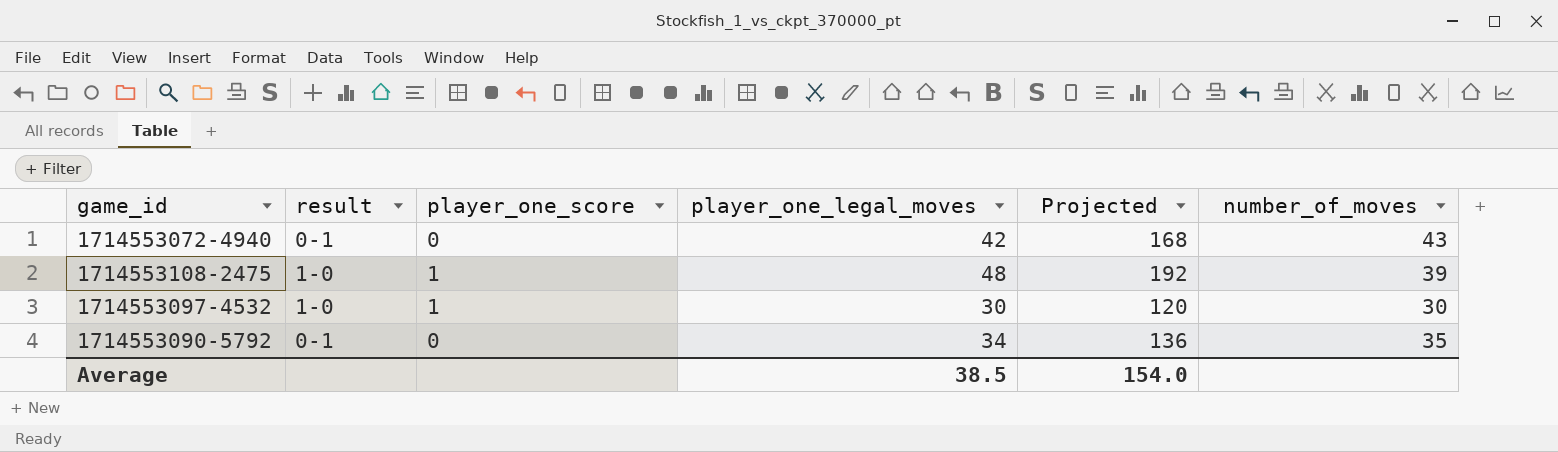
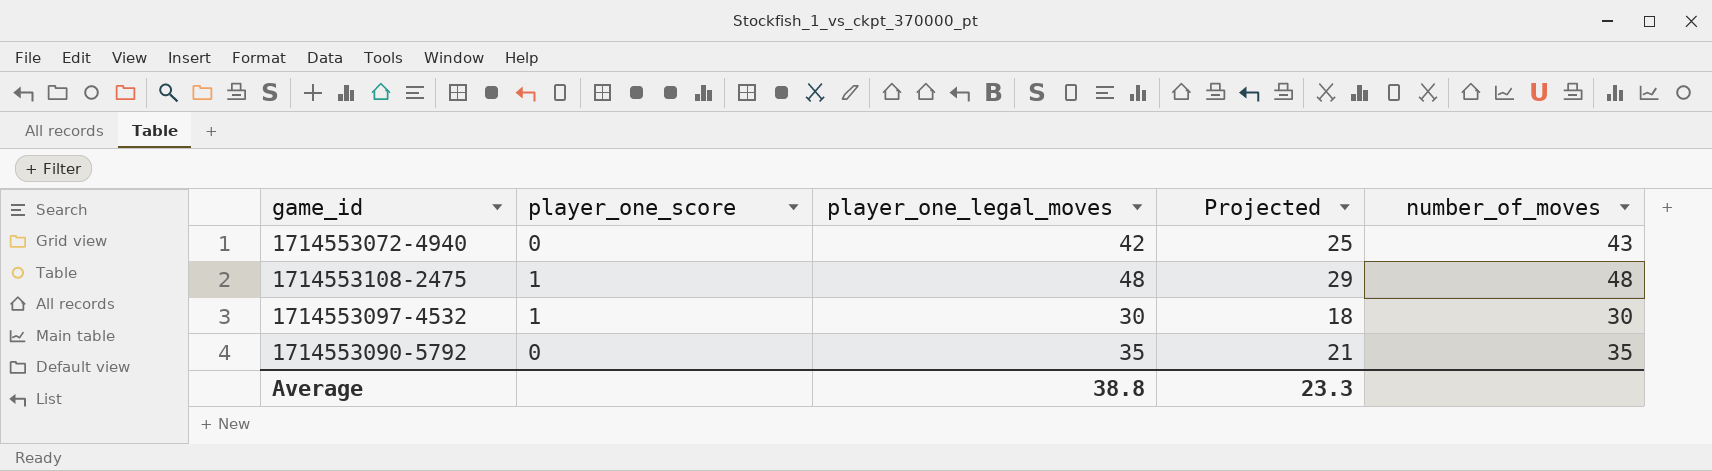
column result | position: 2 -> none
column Projected | formula: [player_one_legal_moves] * 4 -> [player_one_legal_moves] * 0.6
1714553108-2475 | number_of_moves: 39 -> 48
1714553090-5792 | player_one_legal_moves: 34 -> 35
Average | player_one_legal_moves: 38.5 -> 38.8
Average | Projected: 154.0 -> 23.3

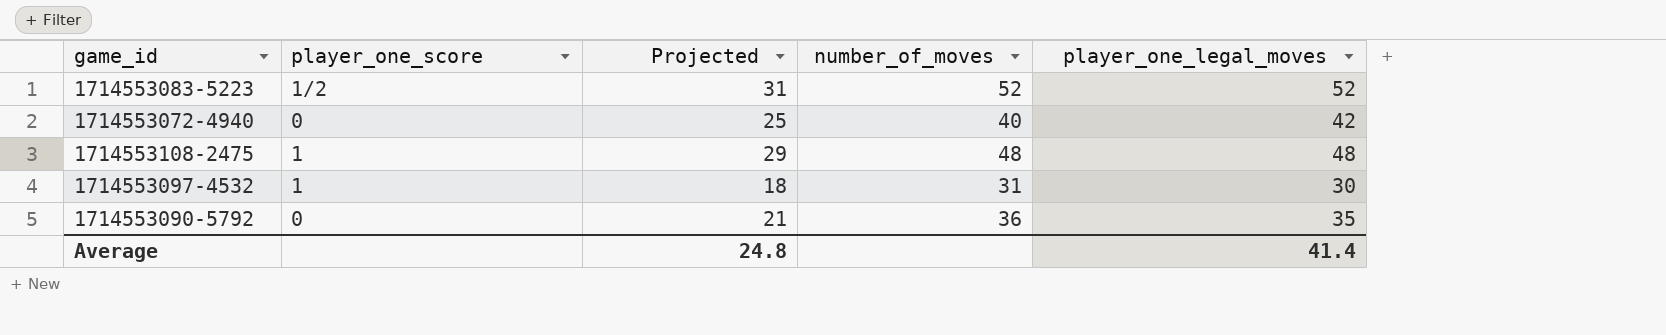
column player_one_legal_moves | position: 3 -> 5
row 1714553083-5223: none -> 1/2 | 31 | 52 | 52
1714553072-4940 | number_of_moves: 43 -> 40
1714553097-4532 | number_of_moves: 30 -> 31
1714553090-5792 | number_of_moves: 35 -> 36
Average | Projected: 23.3 -> 24.8
Average | player_one_legal_moves: 38.8 -> 41.4

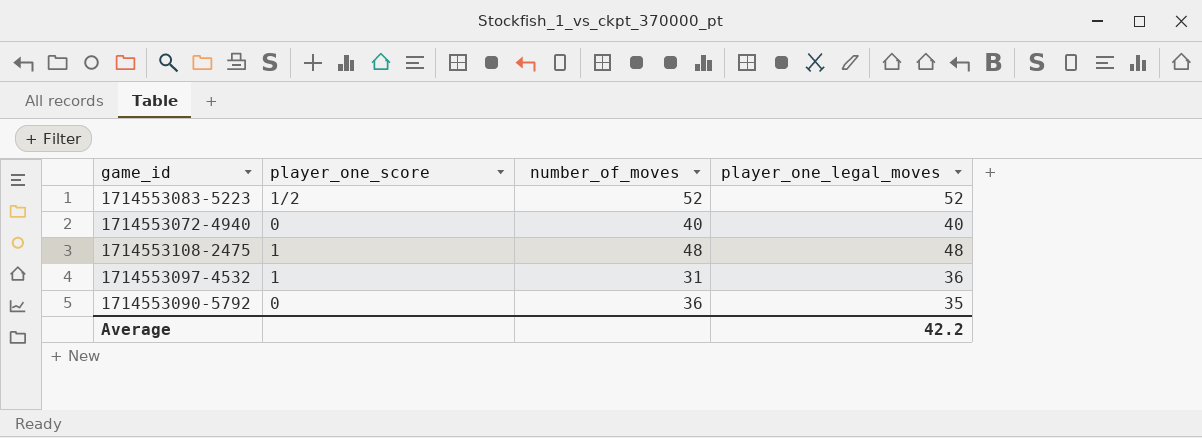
column Projected | formula: [player_one_legal_moves] * 0.6 -> none
1714553072-4940 | player_one_legal_moves: 42 -> 40
1714553097-4532 | player_one_legal_moves: 30 -> 36
Average | player_one_legal_moves: 41.4 -> 42.2

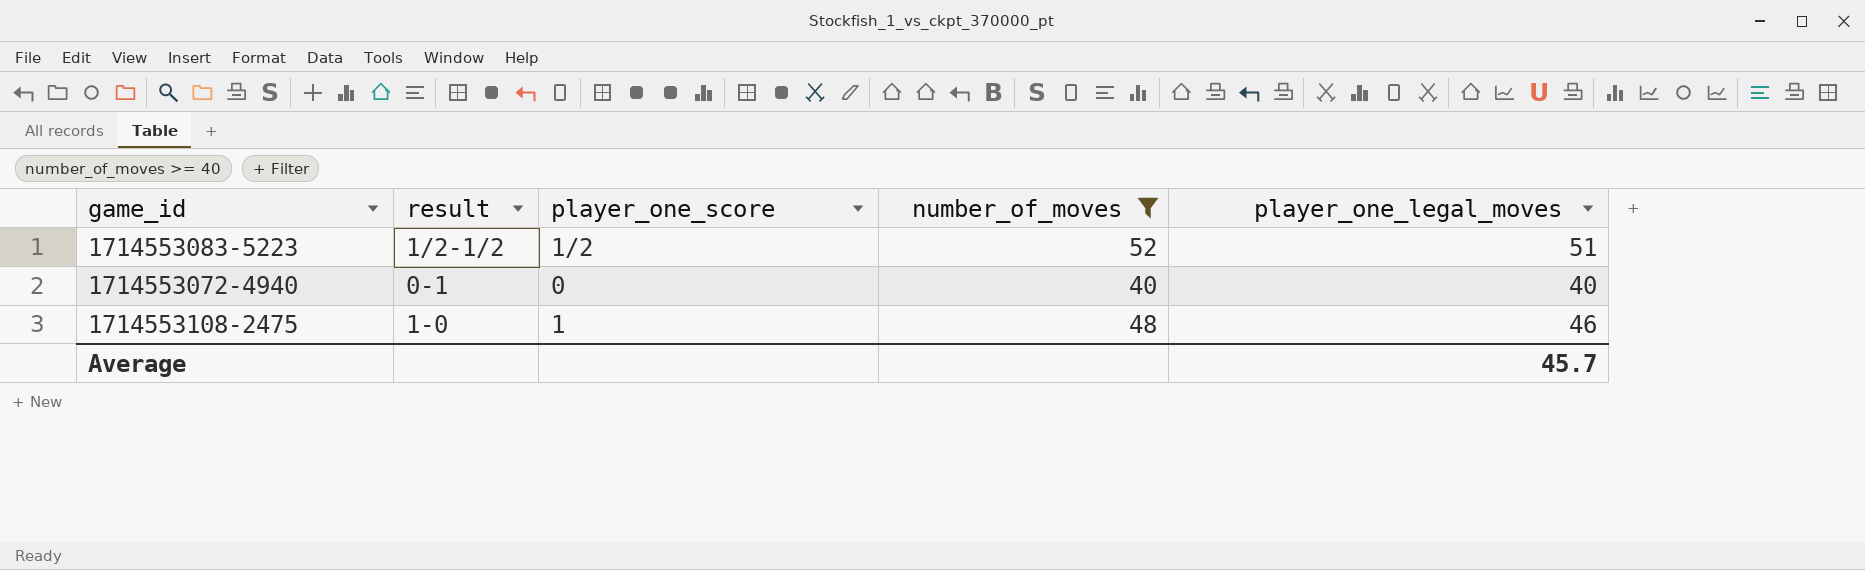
filter: none -> number_of_moves >= 40
column result | position: none -> 2
1714553083-5223 | player_one_legal_moves: 52 -> 51
1714553108-2475 | player_one_legal_moves: 48 -> 46
Average | player_one_legal_moves: 42.2 -> 45.7

